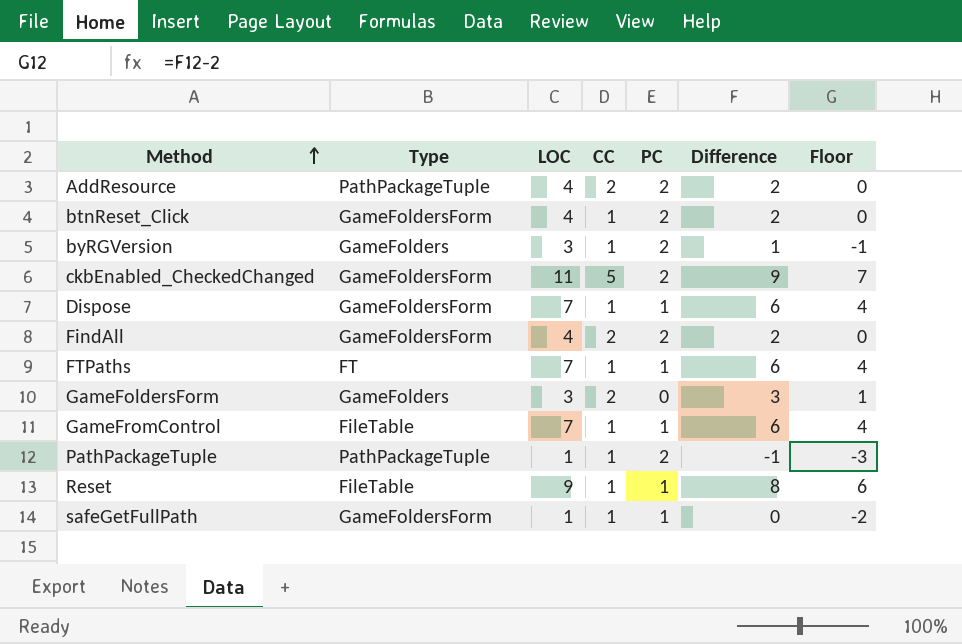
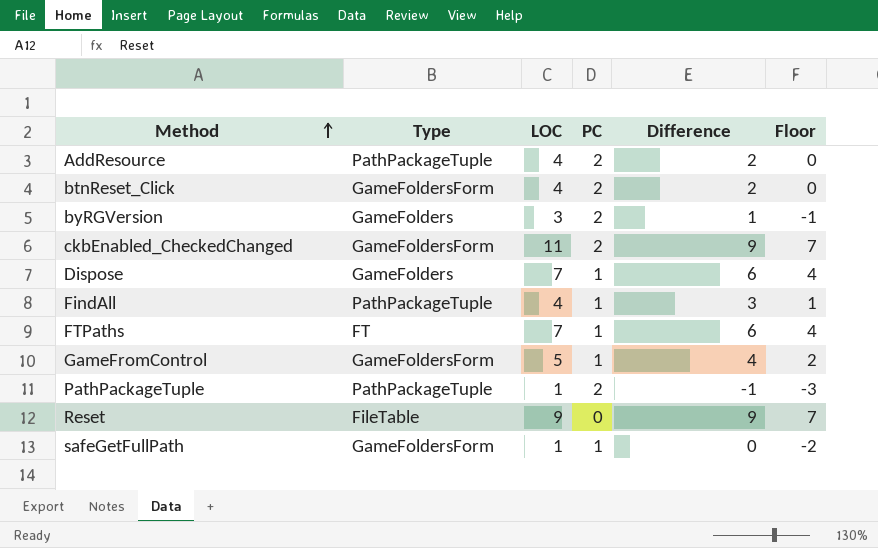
column CC | position: 4 -> none
row GameFoldersForm: GameFolders | 3 | 2 | 0 | 3 | 1 -> none
Dispose | Type: GameFoldersForm -> GameFolders
FindAll | Type: GameFoldersForm -> PathPackageTuple
FindAll | PC: 2 -> 1
FindAll | Difference: 2 -> 3
FindAll | Floor: 0 -> 1
GameFromControl | Type: FileTable -> GameFoldersForm
GameFromControl | LOC: 7 -> 5
GameFromControl | Difference: 6 -> 4
GameFromControl | Floor: 4 -> 2
Reset | PC: 1 -> 0
Reset | Difference: 8 -> 9
Reset | Floor: 6 -> 7

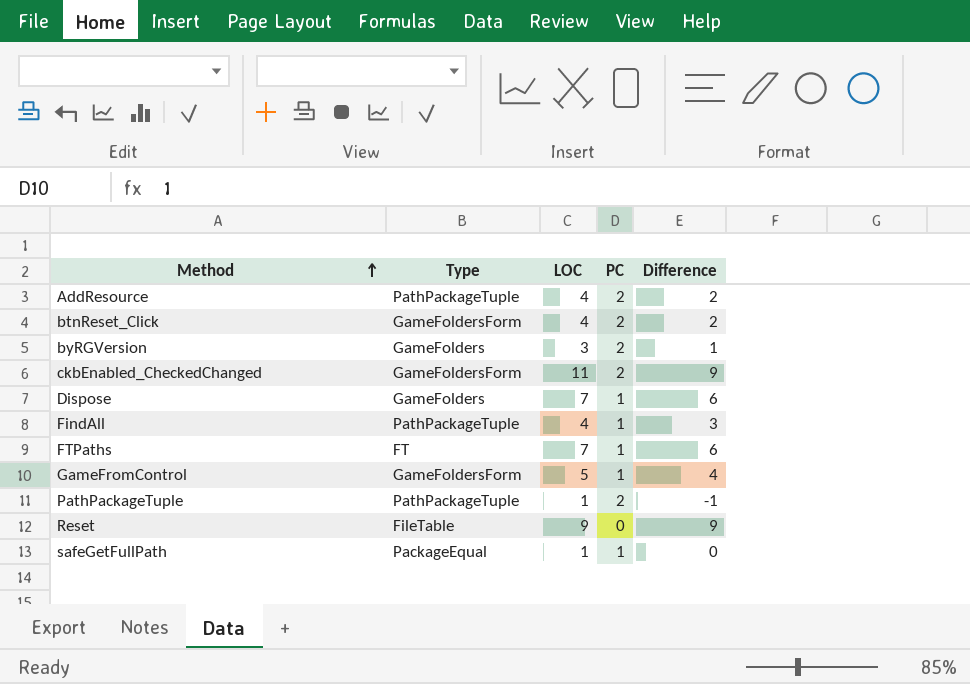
column Floor | formula: [Difference] - 2 -> none
safeGetFullPath | Type: GameFoldersForm -> PackageEqual

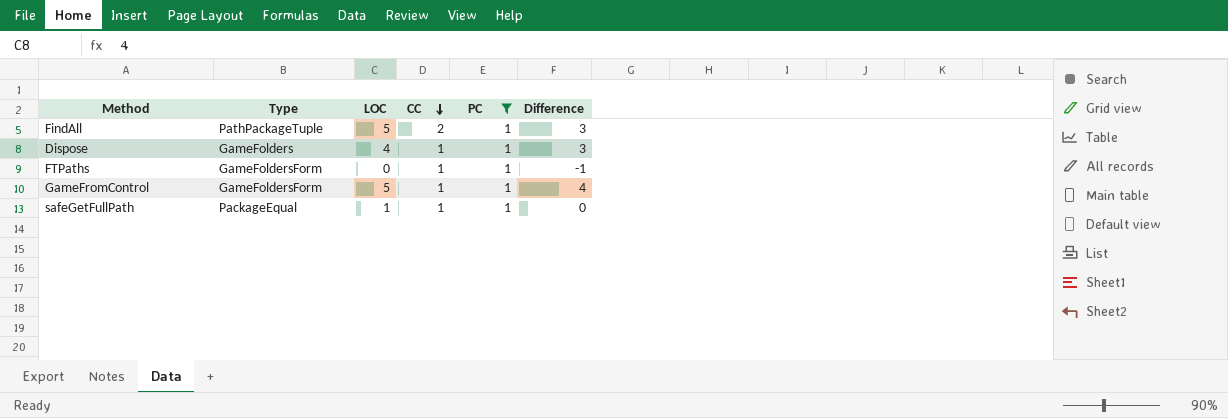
filter: none -> PC = 1
row order: Method ascending -> CC descending
column CC | position: none -> 4
column Difference | formula: [LOC] - [PC] -> [LOC] - [CC]
FindAll | LOC: 4 -> 5
Dispose | LOC: 7 -> 4
FTPaths | Type: FT -> GameFoldersForm
FTPaths | LOC: 7 -> 0

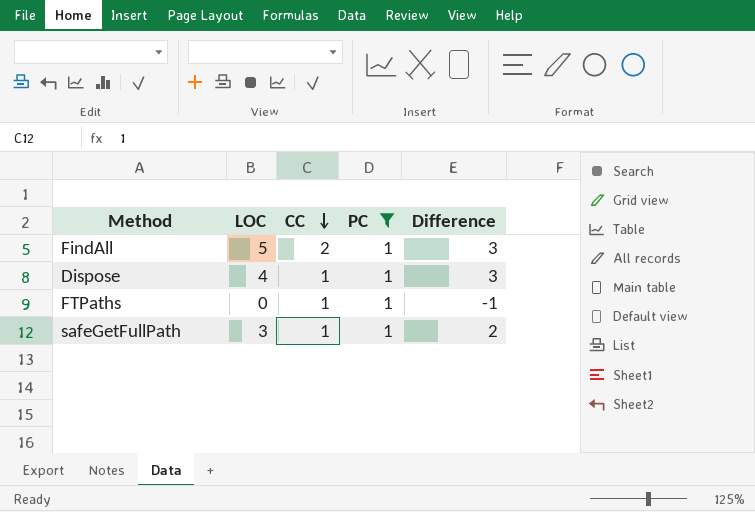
column Type | position: 2 -> none
row GameFromControl: GameFoldersForm | 5 | 1 | 1 | 4 -> none
safeGetFullPath | LOC: 1 -> 3
safeGetFullPath | Difference: 0 -> 2

